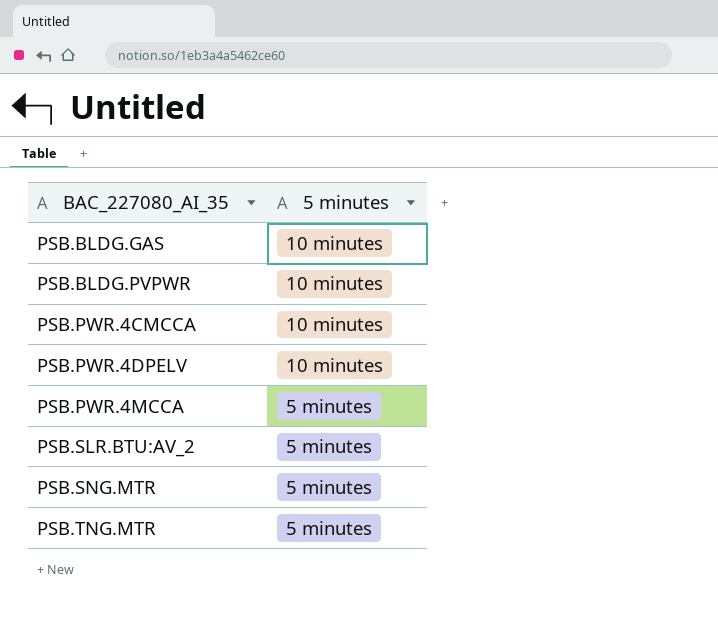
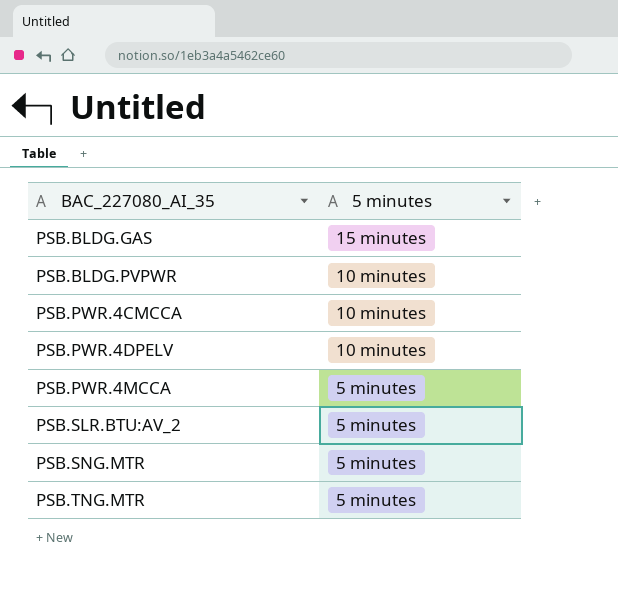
PSB.BLDG.GAS | 5 minutes: 10 minutes -> 15 minutes

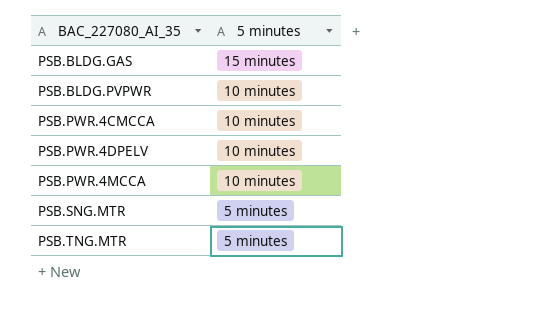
row PSB.SLR.BTU:AV_2: 5 minutes -> none
PSB.PWR.4MCCA | 5 minutes: 5 minutes -> 10 minutes

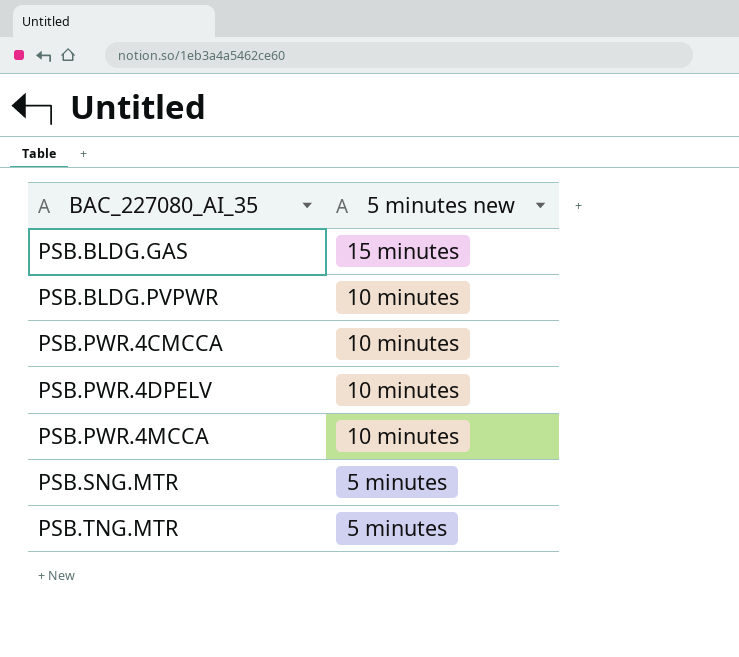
column name: 5 minutes -> 5 minutes new

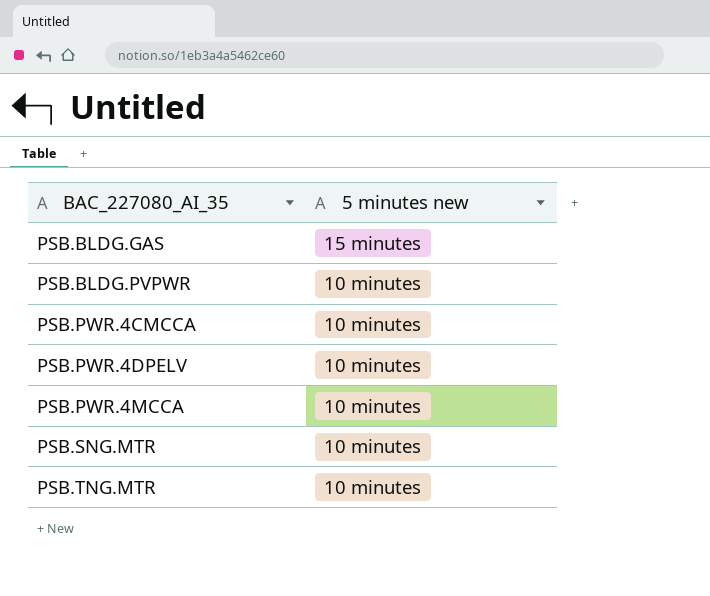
PSB.SNG.MTR | 5 minutes new: 5 minutes -> 10 minutes
PSB.TNG.MTR | 5 minutes new: 5 minutes -> 10 minutes

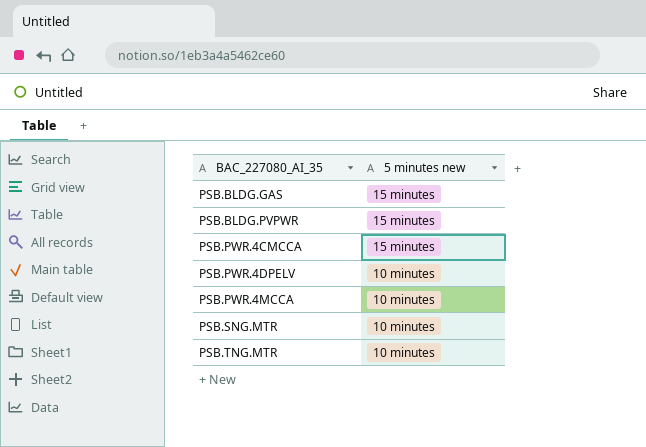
PSB.BLDG.PVPWR | 5 minutes new: 10 minutes -> 15 minutes
PSB.PWR.4CMCCA | 5 minutes new: 10 minutes -> 15 minutes

